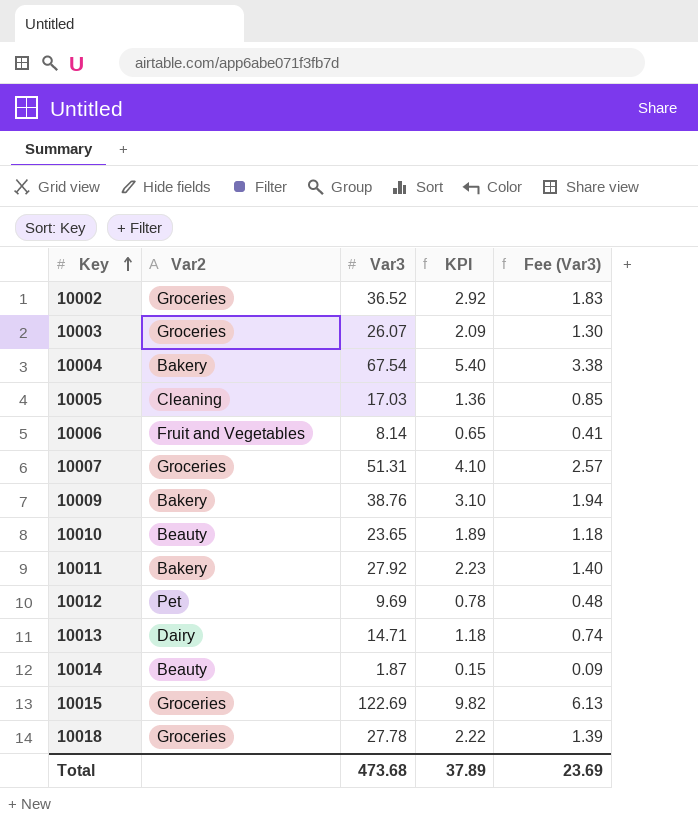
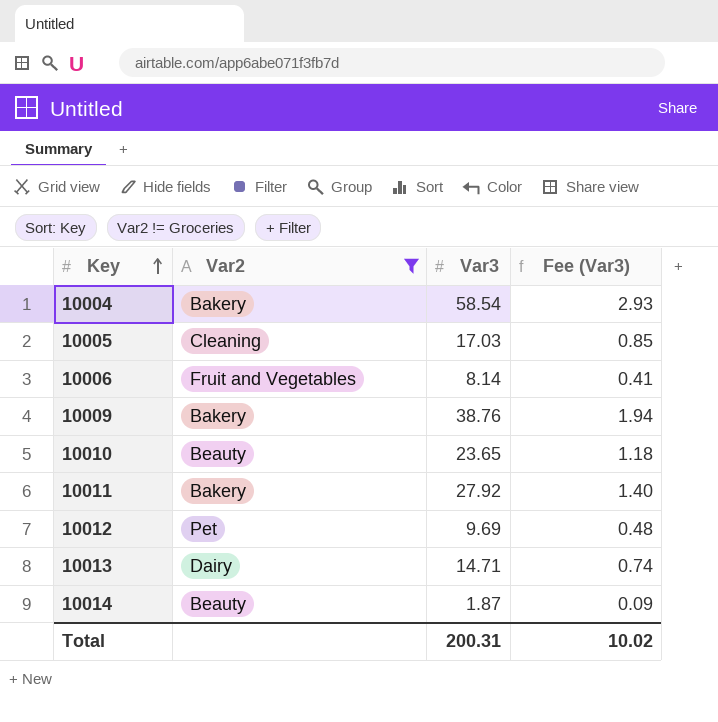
filter: none -> Var2 != Groceries
column KPI | formula: [Var3] * 0.08 -> none
10004 | Var3: 67.54 -> 58.54
10004 | Fee (Var3): 3.38 -> 2.93
Total | Var3: 473.68 -> 200.31
Total | Fee (Var3): 23.69 -> 10.02

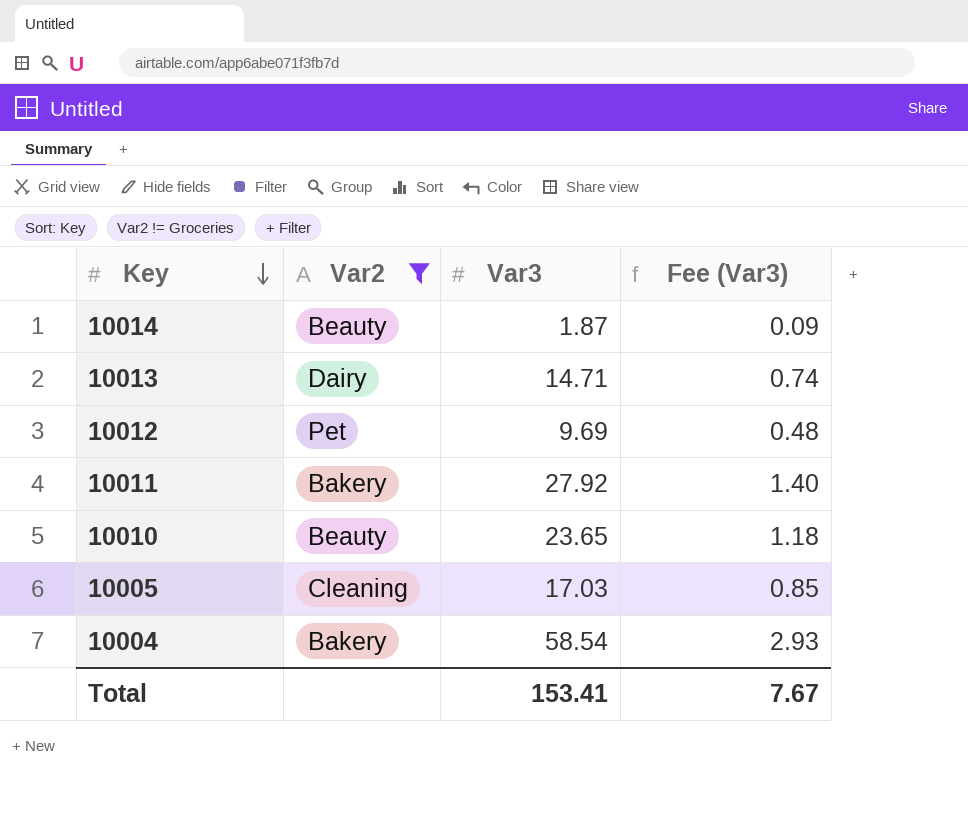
row order: Key ascending -> Key descending
row 10006: Fruit and Vegetables | 8.14 | 0.41 -> none
row 10009: Bakery | 38.76 | 1.94 -> none
Total | Var3: 200.31 -> 153.41
Total | Fee (Var3): 10.02 -> 7.67

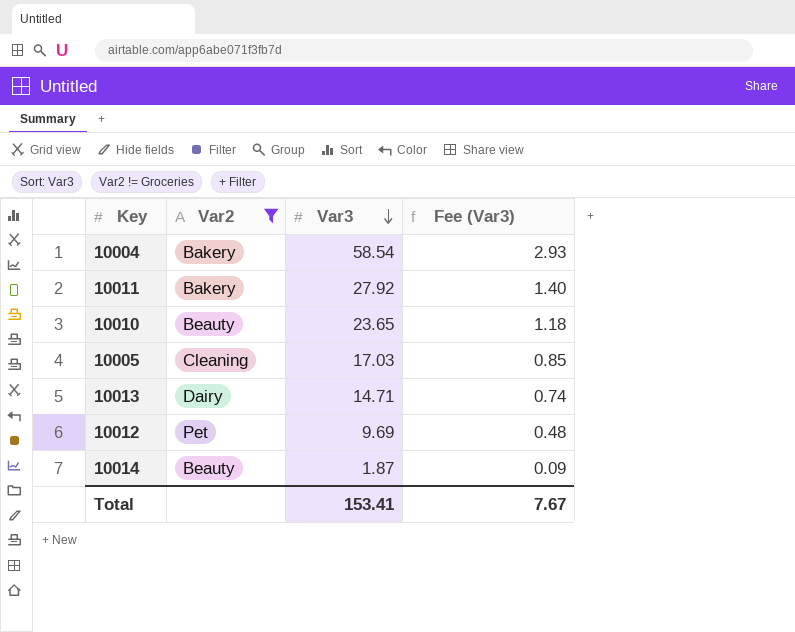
row order: Key descending -> Var3 descending

